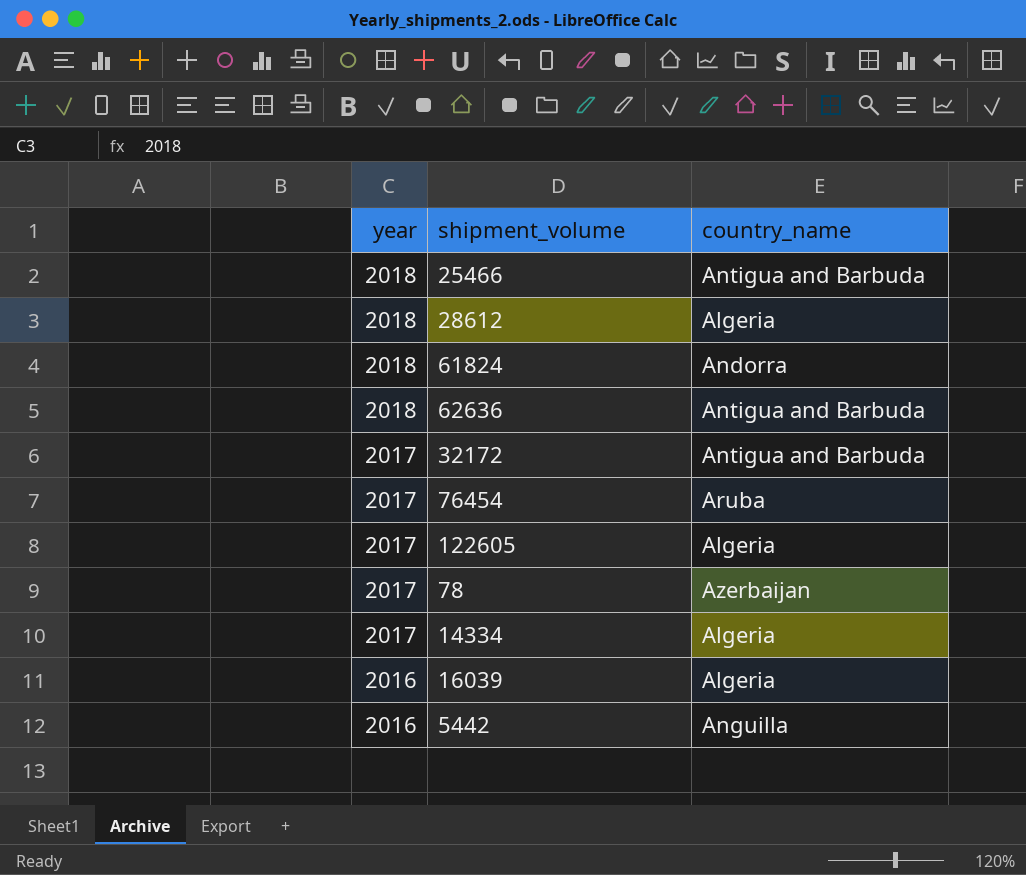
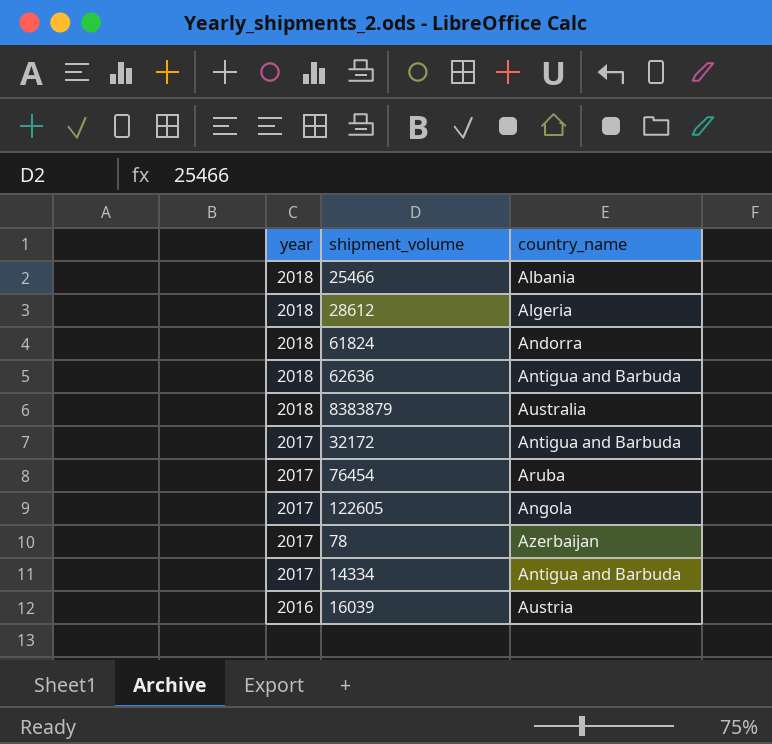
row 5442: 2016 | Anguilla -> none
25466 | country_name: Antigua and Barbuda -> Albania
row 8383879: none -> 2018 | Australia
122605 | country_name: Algeria -> Angola
14334 | country_name: Algeria -> Antigua and Barbuda
16039 | country_name: Algeria -> Austria

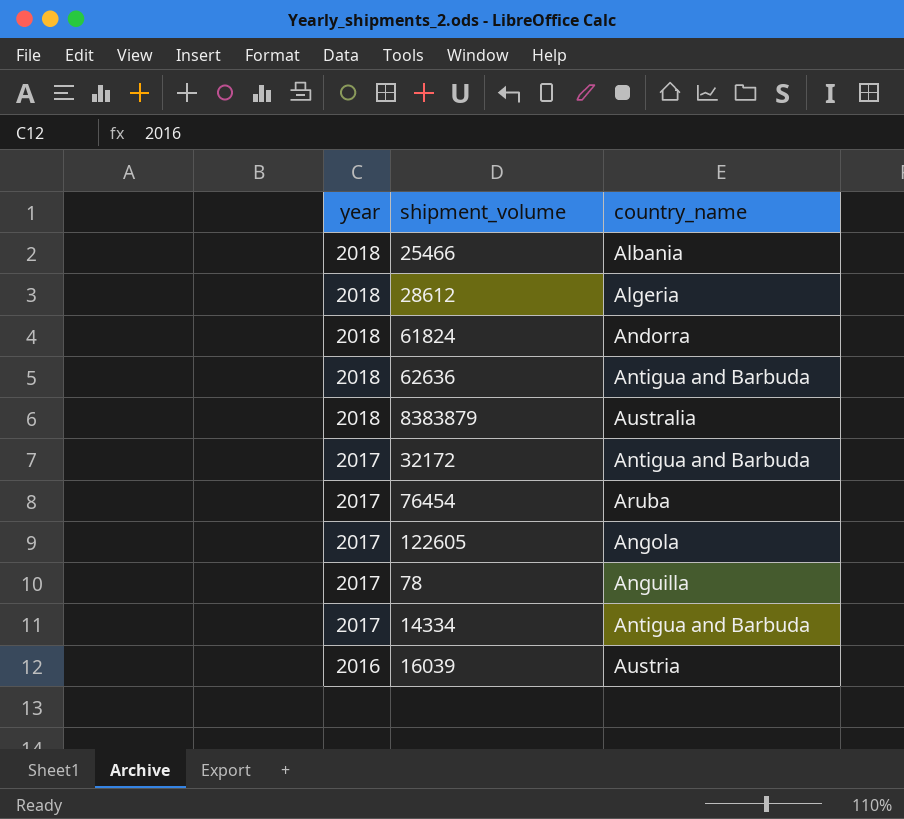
78 | country_name: Azerbaijan -> Anguilla

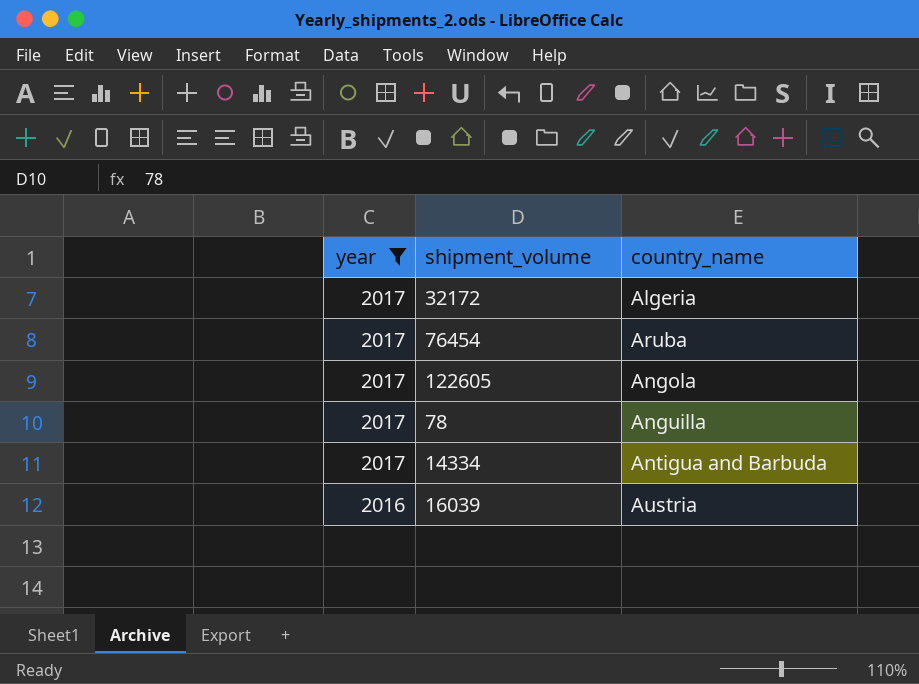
filter: none -> year != 2018
32172 | country_name: Antigua and Barbuda -> Algeria

